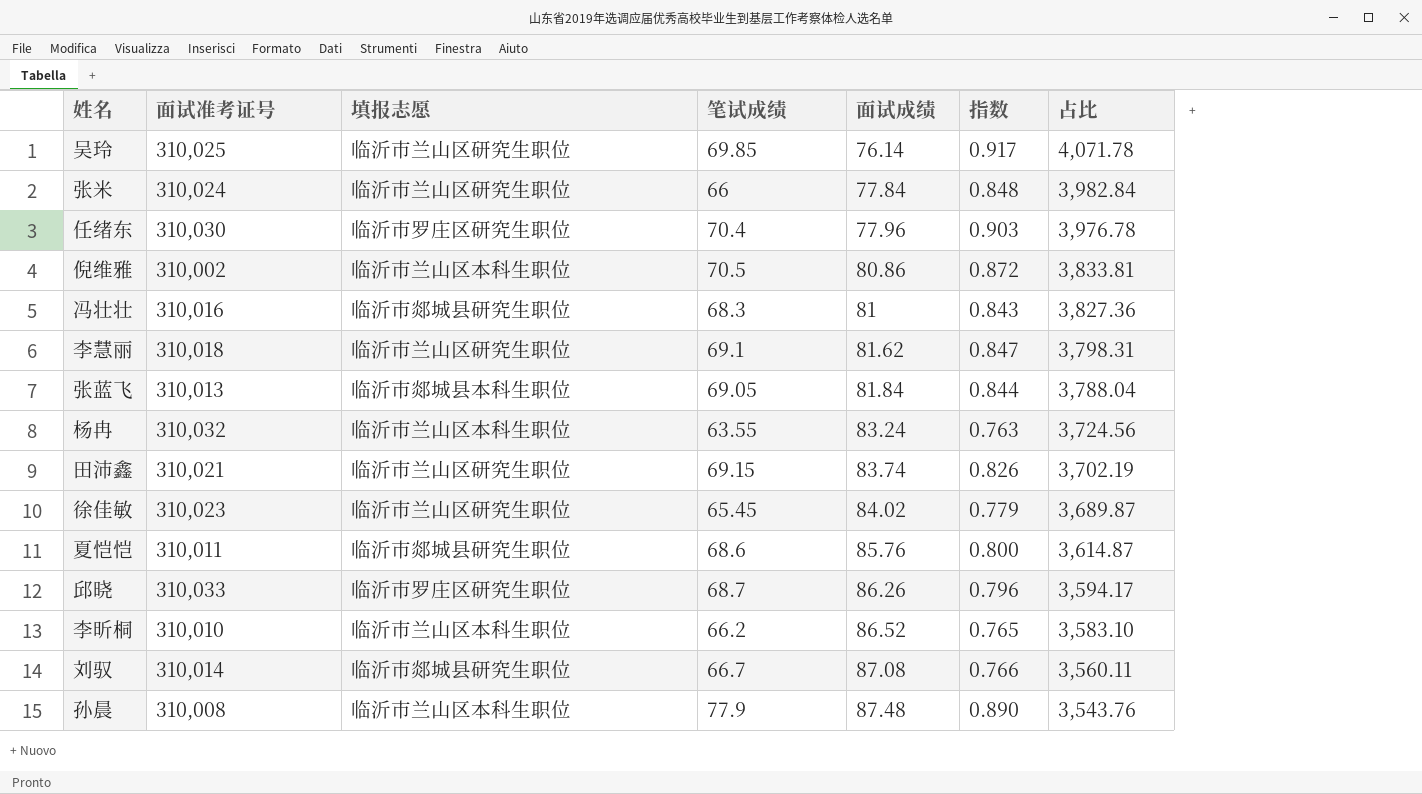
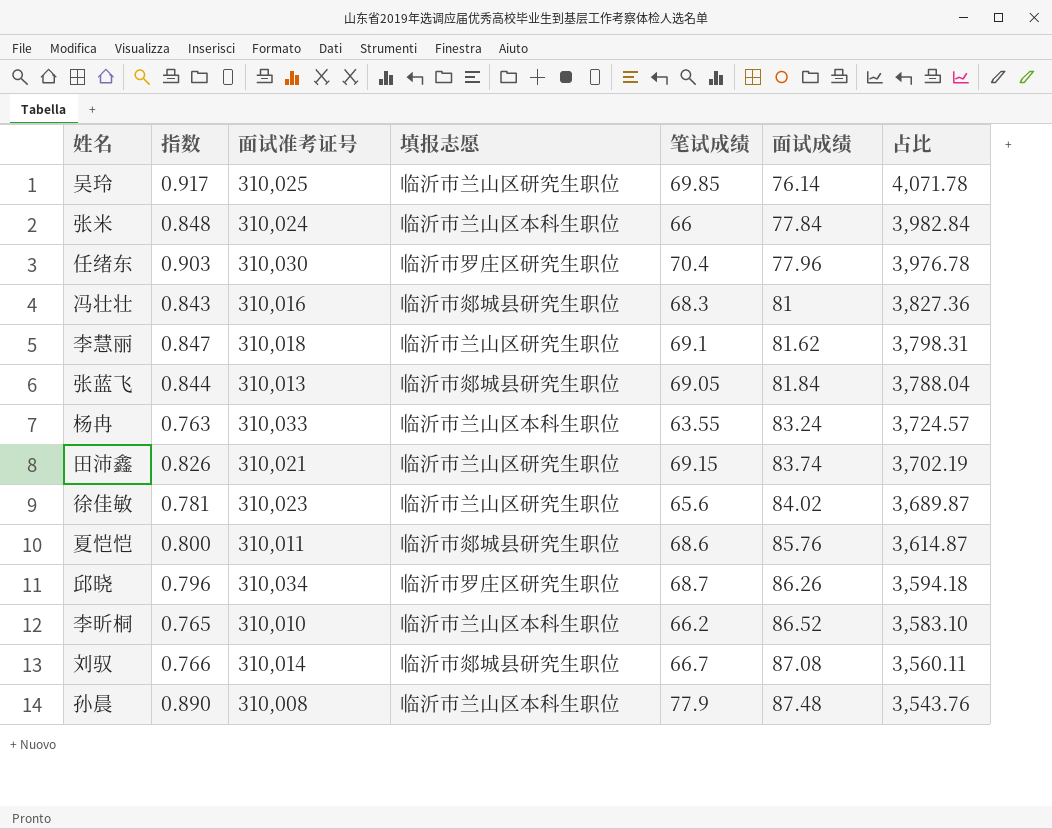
column 指数 | position: 6 -> 2
row 倪维雅: 310,002 | 临沂市兰山区本科生职位 | 70.5 | 80.86 | 0.872 | 3,833.81 -> none
张米 | 填报志愿: 临沂市兰山区研究生职位 -> 临沂市兰山区本科生职位
张蓝飞 | 填报志愿: 临沂市郯城县本科生职位 -> 临沂市郯城县研究生职位
杨冉 | 面试准考证号: 310,032 -> 310,033
杨冉 | 占比: 3,724.56 -> 3,724.57
徐佳敏 | 指数: 0.779 -> 0.781
徐佳敏 | 笔试成绩: 65.45 -> 65.6
邱晓 | 面试准考证号: 310,033 -> 310,034
邱晓 | 占比: 3,594.17 -> 3,594.18

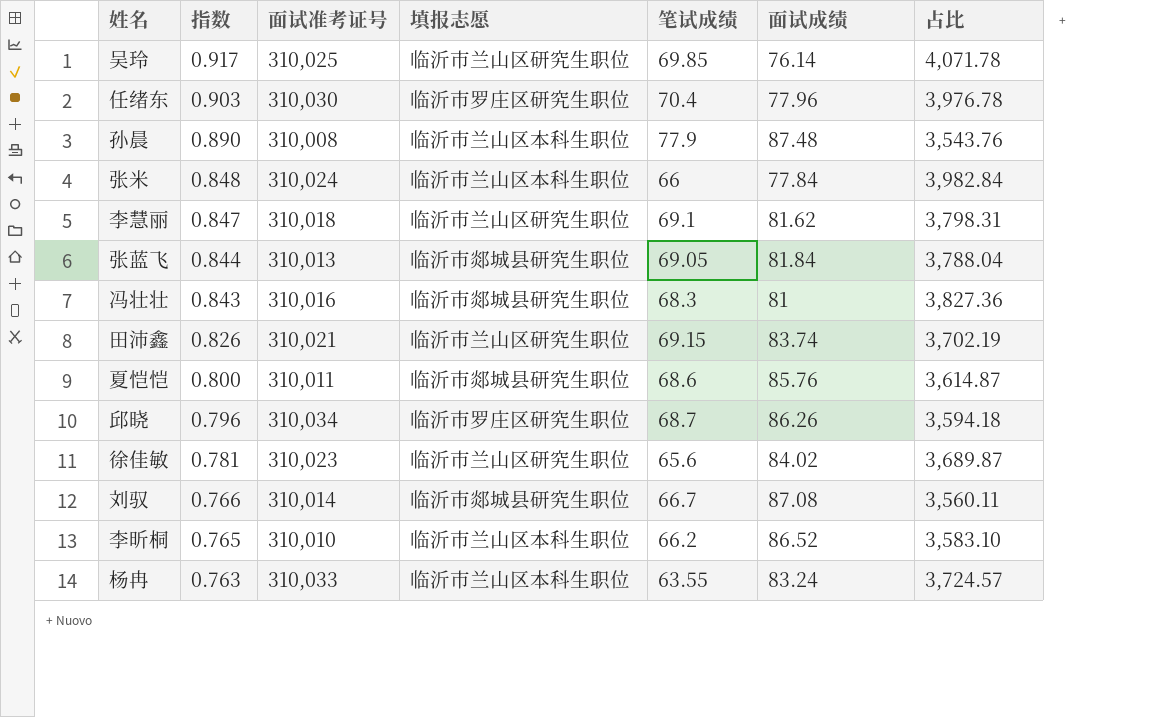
row order: 面试成绩 ascending -> 指数 descending

